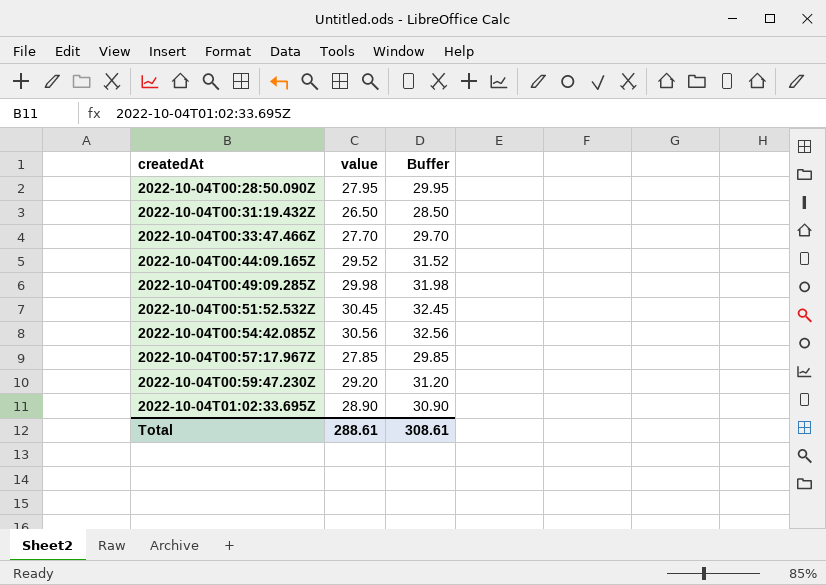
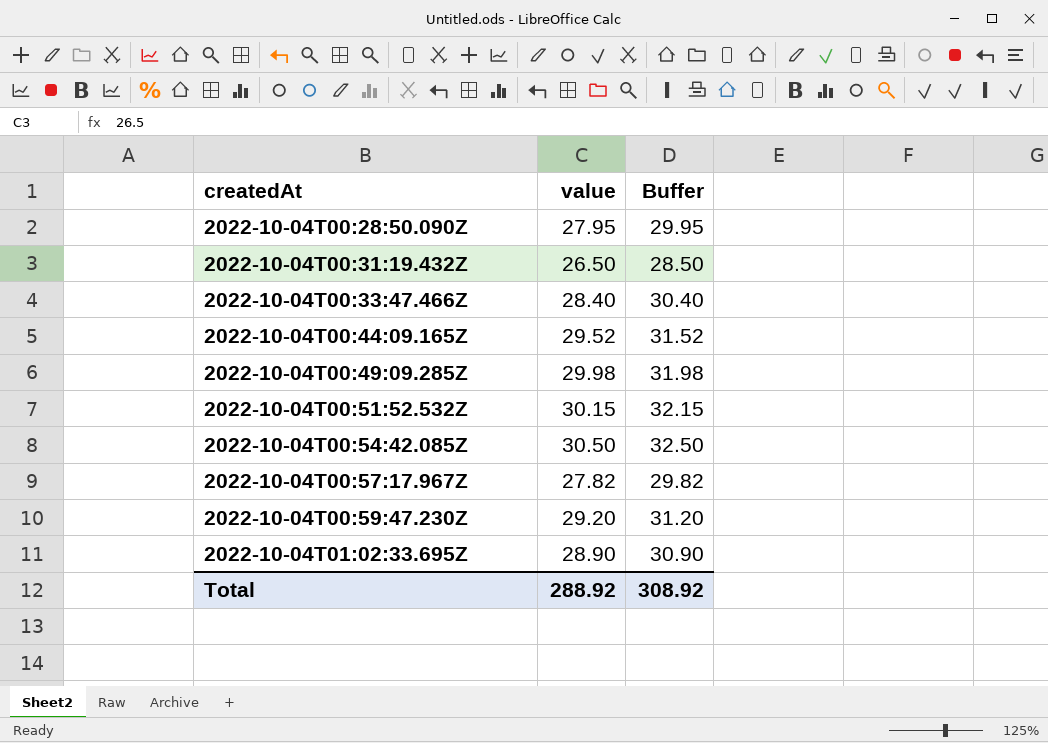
2022-10-04T00:33:47.466Z | value: 27.70 -> 28.40
2022-10-04T00:33:47.466Z | Buffer: 29.70 -> 30.40
2022-10-04T00:51:52.532Z | value: 30.45 -> 30.15
2022-10-04T00:51:52.532Z | Buffer: 32.45 -> 32.15
2022-10-04T00:54:42.085Z | value: 30.56 -> 30.50
2022-10-04T00:54:42.085Z | Buffer: 32.56 -> 32.50
2022-10-04T00:57:17.967Z | value: 27.85 -> 27.82
2022-10-04T00:57:17.967Z | Buffer: 29.85 -> 29.82
Total | value: 288.61 -> 288.92
Total | Buffer: 308.61 -> 308.92

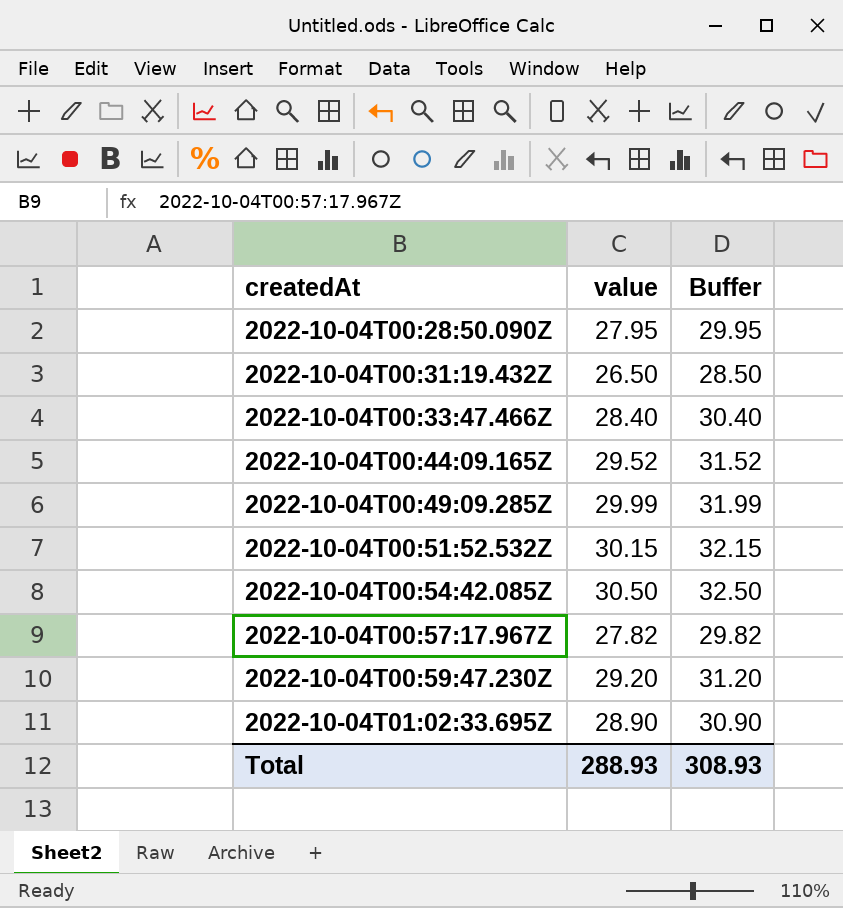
2022-10-04T00:49:09.285Z | value: 29.98 -> 29.99
2022-10-04T00:49:09.285Z | Buffer: 31.98 -> 31.99
Total | value: 288.92 -> 288.93
Total | Buffer: 308.92 -> 308.93

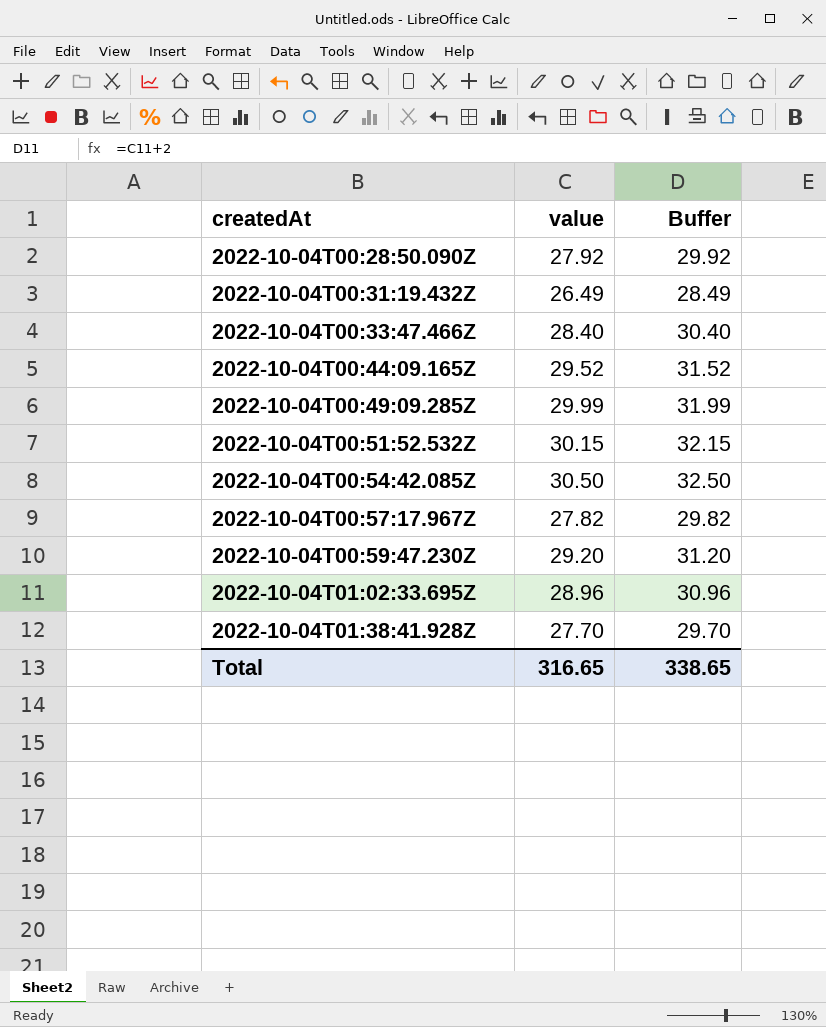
2022-10-04T00:28:50.090Z | value: 27.95 -> 27.92
2022-10-04T00:28:50.090Z | Buffer: 29.95 -> 29.92
2022-10-04T00:31:19.432Z | value: 26.50 -> 26.49
2022-10-04T00:31:19.432Z | Buffer: 28.50 -> 28.49
2022-10-04T01:02:33.695Z | value: 28.90 -> 28.96
2022-10-04T01:02:33.695Z | Buffer: 30.90 -> 30.96
row 2022-10-04T01:38:41.928Z: none -> 27.70 | 29.70
Total | value: 288.93 -> 316.65
Total | Buffer: 308.93 -> 338.65

